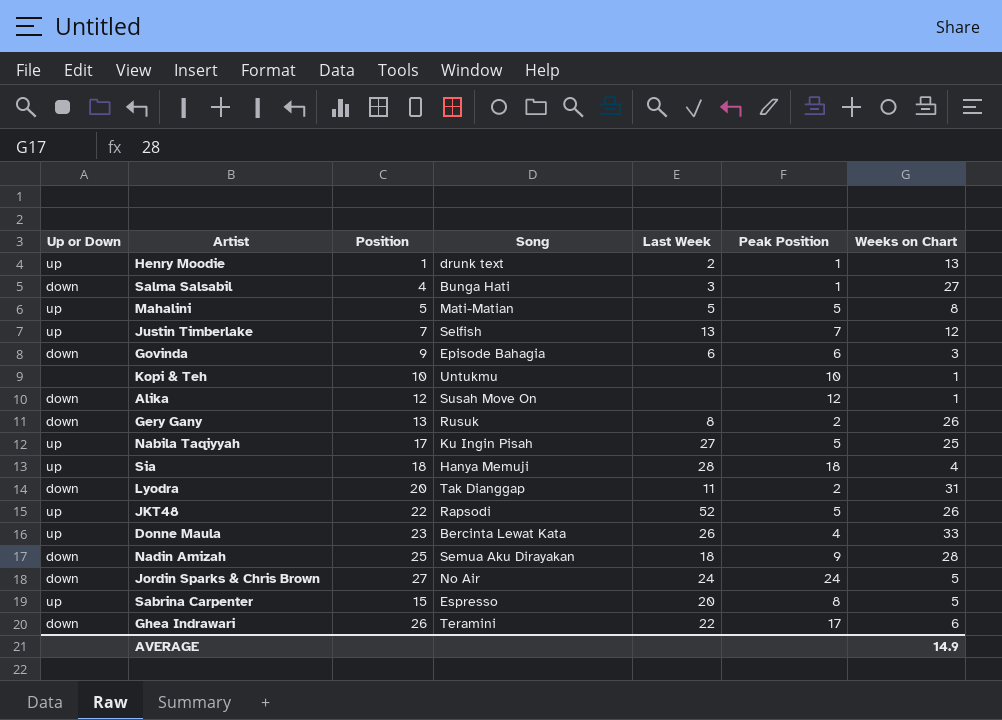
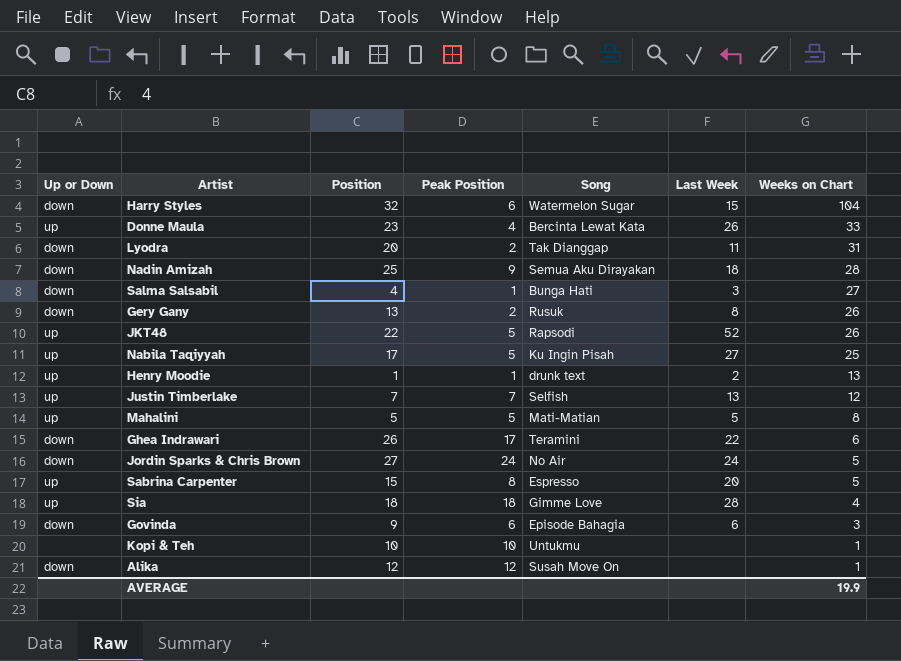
row order: none -> Weeks on Chart descending
column Peak Position | position: 6 -> 4
row Harry Styles: none -> down | 32 | 6 | Watermelon Sugar | 15 | 104
Sia | Song: Hanya Memuji -> Gimme Love
AVERAGE | Weeks on Chart: 14.9 -> 19.9

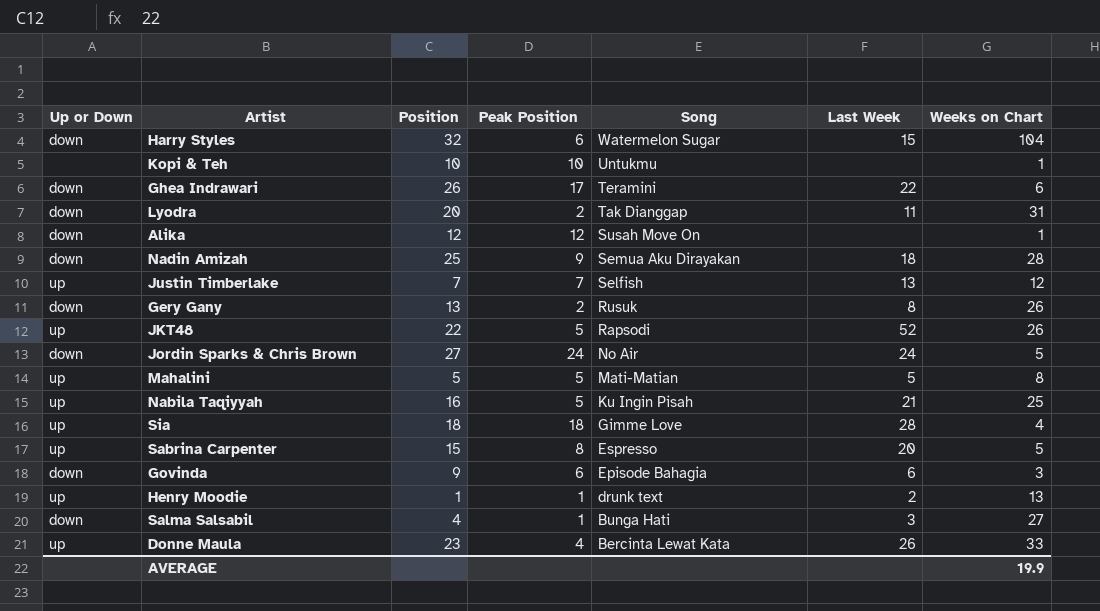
row order: Weeks on Chart descending -> Song descending
Nabila Taqiyyah | Position: 17 -> 16
Nabila Taqiyyah | Last Week: 27 -> 21

